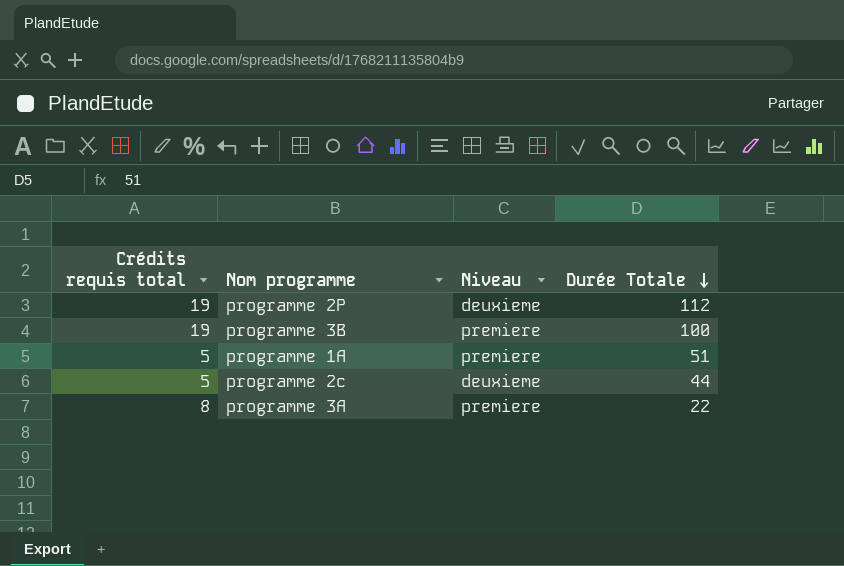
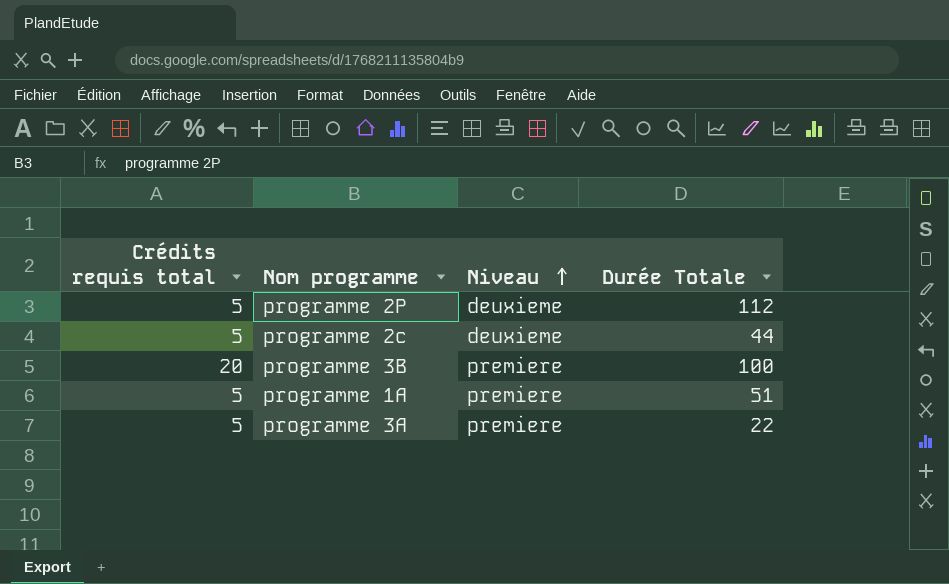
row order: Durée Totale descending -> Niveau ascending
programme 2P | Crédits requis total: 19 -> 5
programme 3B | Crédits requis total: 19 -> 20
programme 3A | Crédits requis total: 8 -> 5

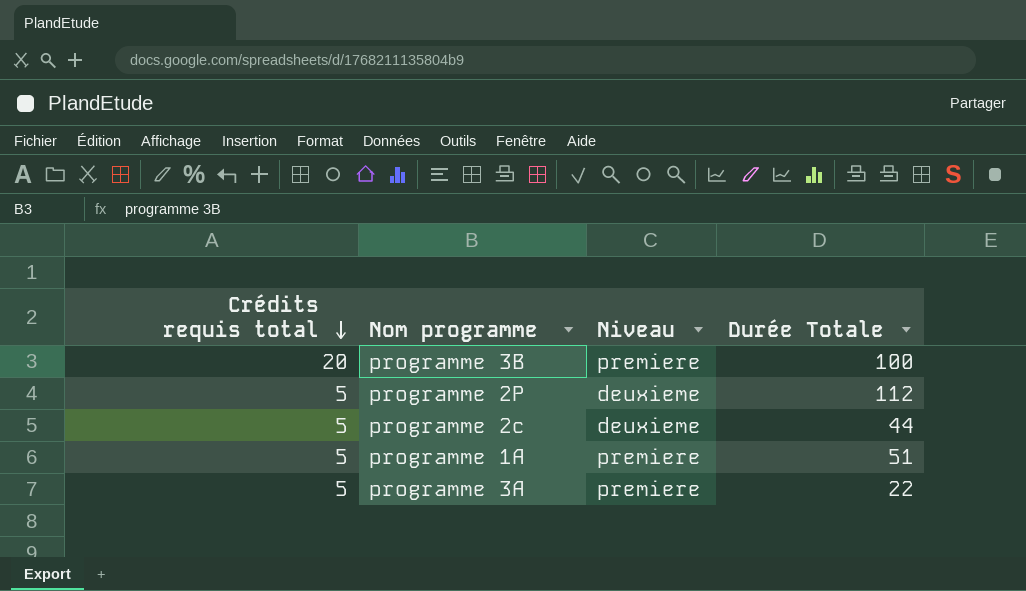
row order: Niveau ascending -> Crédits requis total descending

